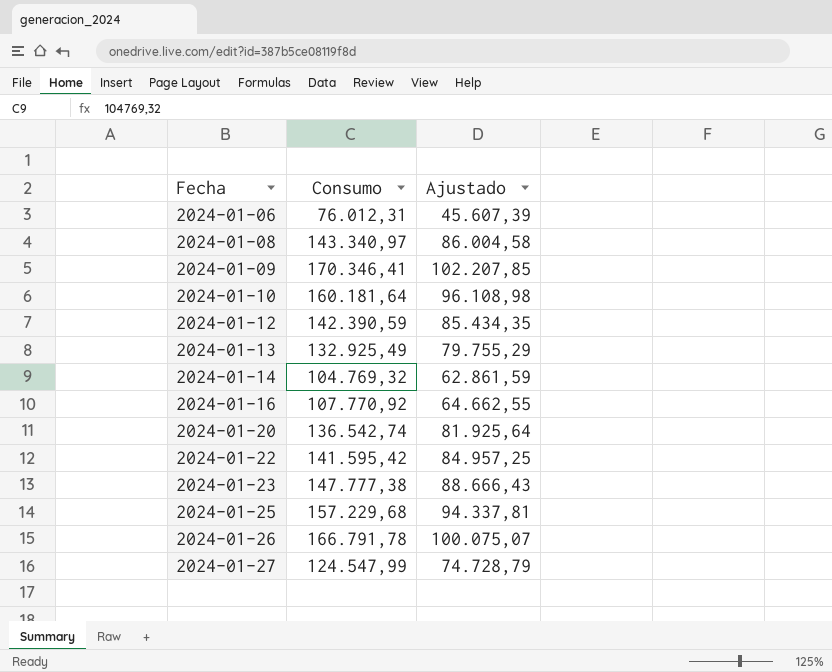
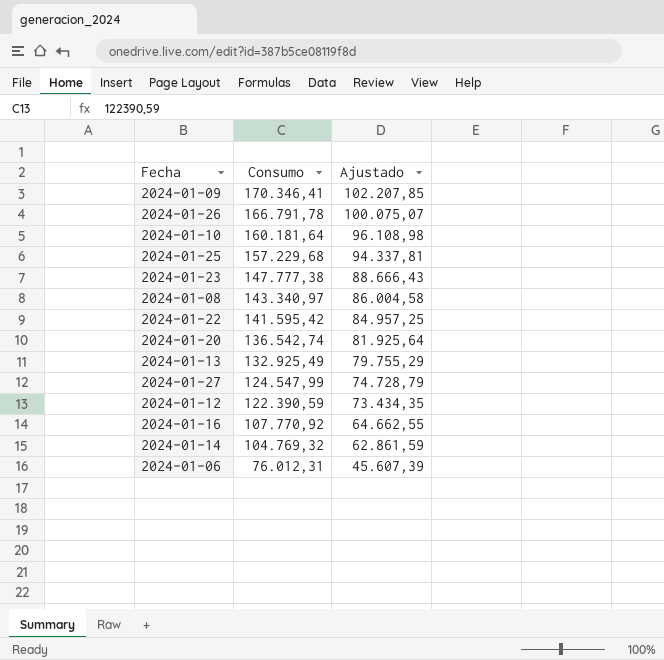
row order: Fecha ascending -> Consumo descending
2024-01-12 | Consumo: 142.390,59 -> 122.390,59
2024-01-12 | Ajustado: 85.434,35 -> 73.434,35

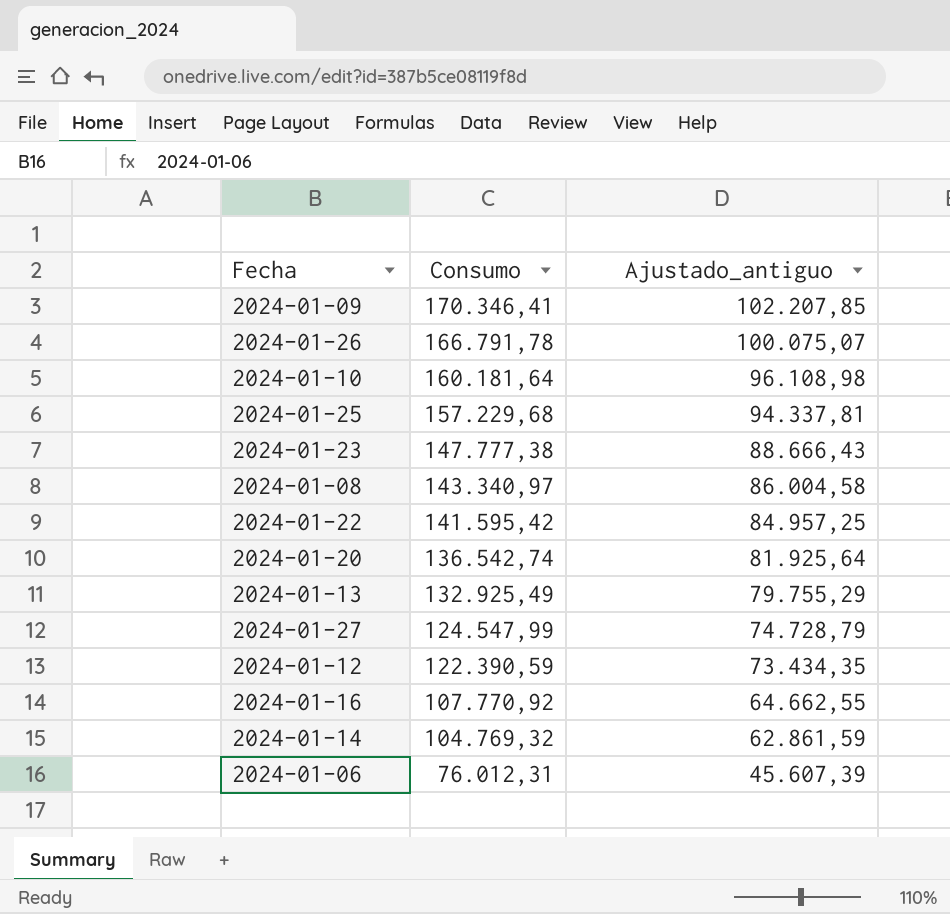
column name: Ajustado -> Ajustado_antiguo

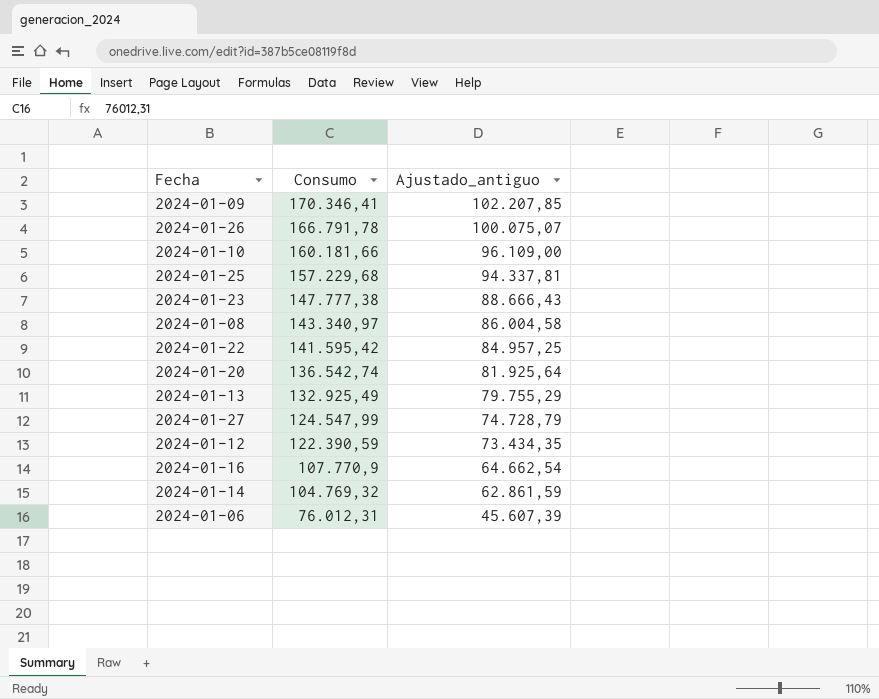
2024-01-10 | Consumo: 160.181,64 -> 160.181,66
2024-01-10 | Ajustado_antiguo: 96.108,98 -> 96.109,00
2024-01-16 | Consumo: 107.770,92 -> 107.770,9
2024-01-16 | Ajustado_antiguo: 64.662,55 -> 64.662,54

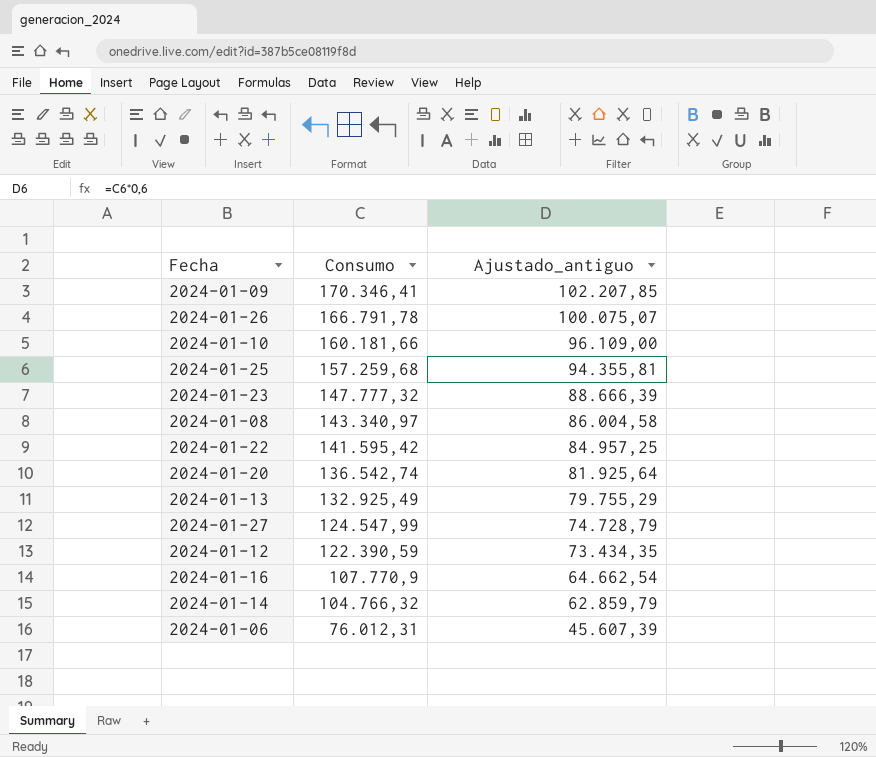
2024-01-25 | Consumo: 157.229,68 -> 157.259,68
2024-01-25 | Ajustado_antiguo: 94.337,81 -> 94.355,81
2024-01-23 | Consumo: 147.777,38 -> 147.777,32
2024-01-23 | Ajustado_antiguo: 88.666,43 -> 88.666,39
2024-01-14 | Consumo: 104.769,32 -> 104.766,32
2024-01-14 | Ajustado_antiguo: 62.861,59 -> 62.859,79

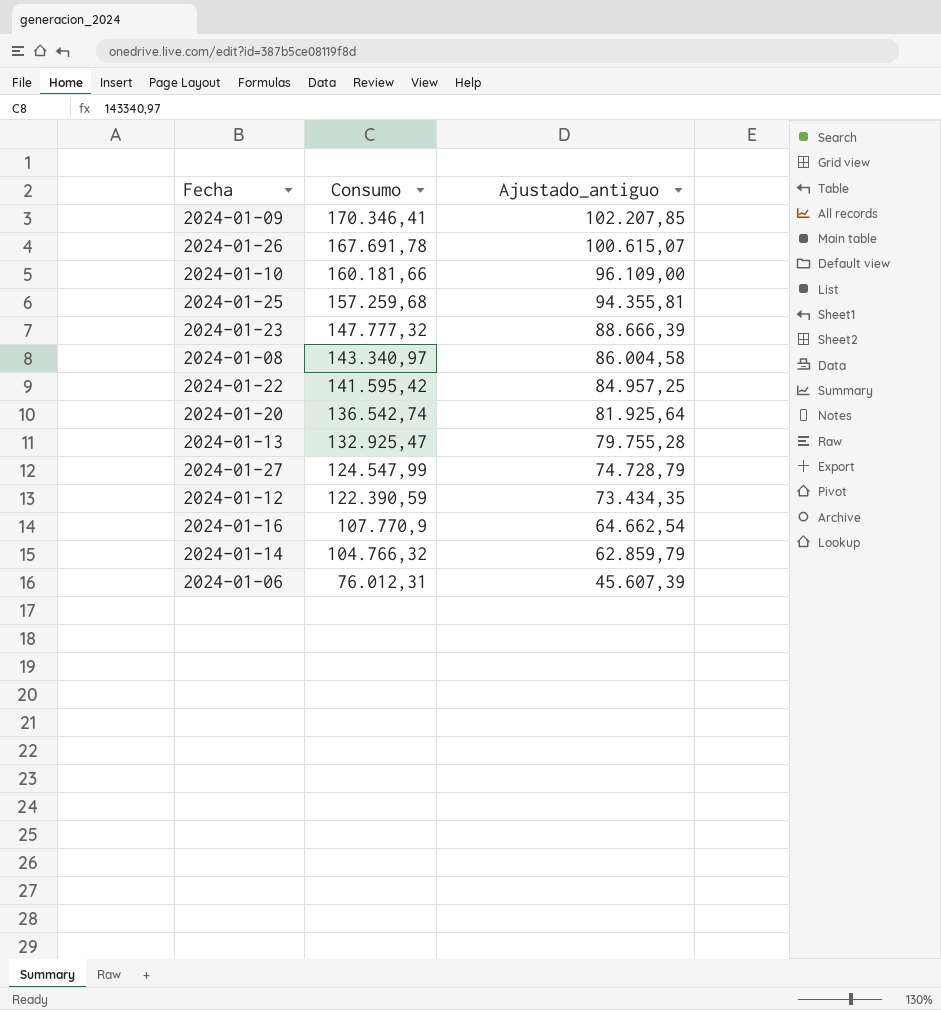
2024-01-26 | Consumo: 166.791,78 -> 167.691,78
2024-01-26 | Ajustado_antiguo: 100.075,07 -> 100.615,07
2024-01-13 | Consumo: 132.925,49 -> 132.925,47
2024-01-13 | Ajustado_antiguo: 79.755,29 -> 79.755,28

